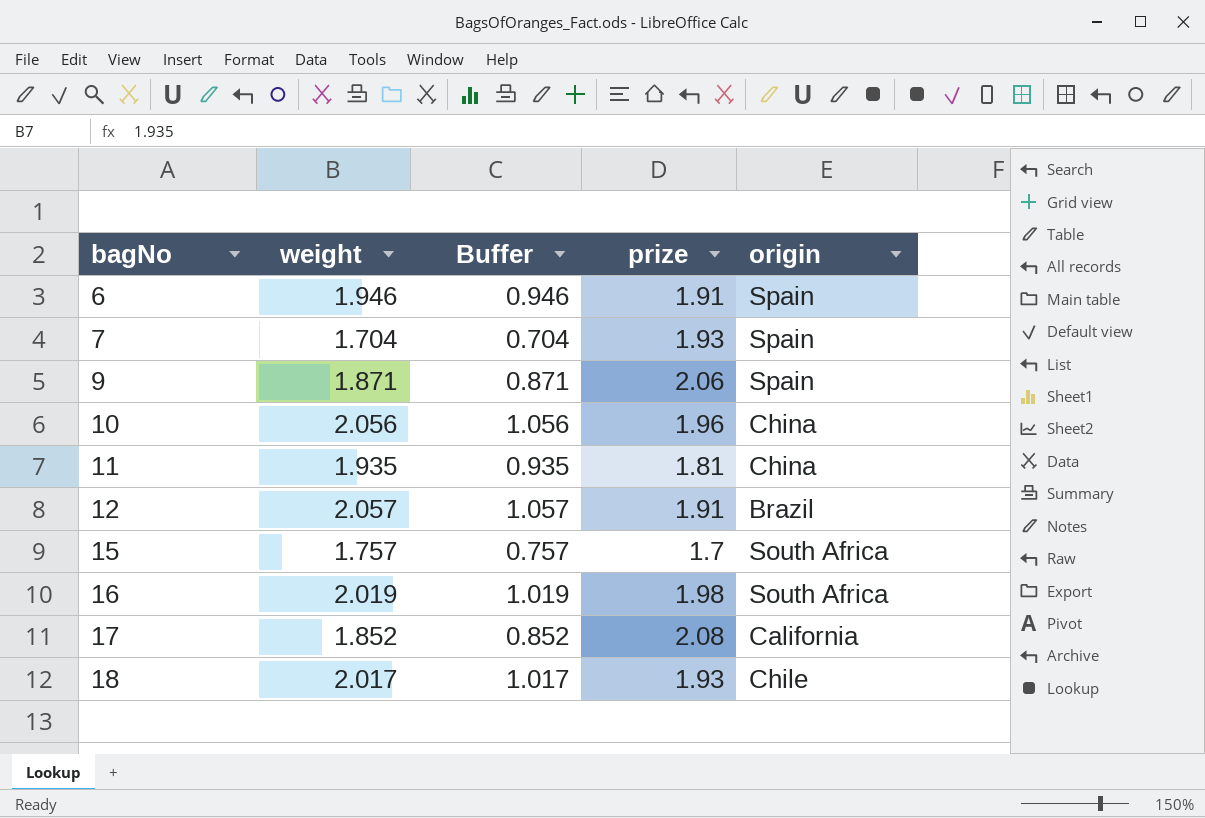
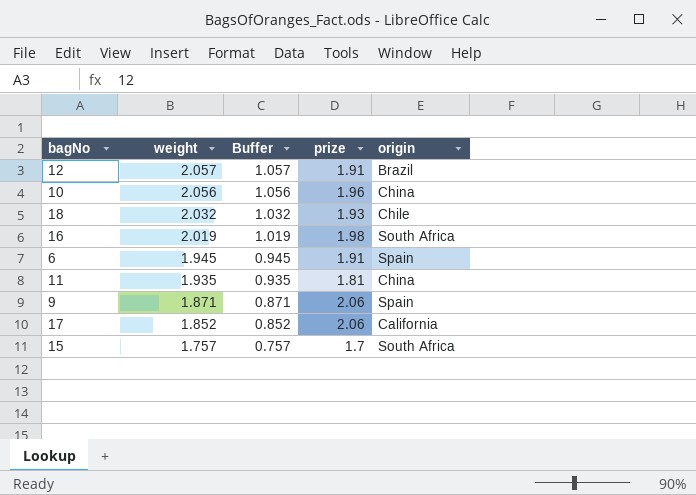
row order: bagNo ascending -> weight descending
row 7: 1.704 | 0.704 | 1.93 | Spain -> none
18 | weight: 2.017 -> 2.032
18 | Buffer: 1.017 -> 1.032
6 | weight: 1.946 -> 1.945
6 | Buffer: 0.946 -> 0.945
17 | prize: 2.08 -> 2.06

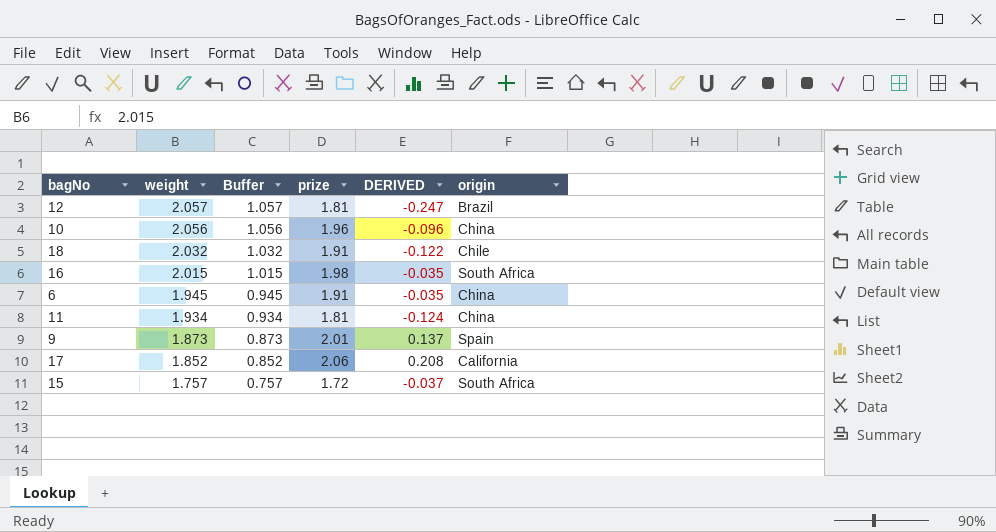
column DERIVED | formula: none -> [prize] - [weight]
12 | prize: 1.91 -> 1.81
18 | prize: 1.93 -> 1.91
16 | weight: 2.019 -> 2.015
16 | Buffer: 1.019 -> 1.015
6 | origin: Spain -> China
11 | weight: 1.935 -> 1.934
11 | Buffer: 0.935 -> 0.934
9 | weight: 1.871 -> 1.873
9 | Buffer: 0.871 -> 0.873
9 | prize: 2.06 -> 2.01
15 | prize: 1.7 -> 1.72

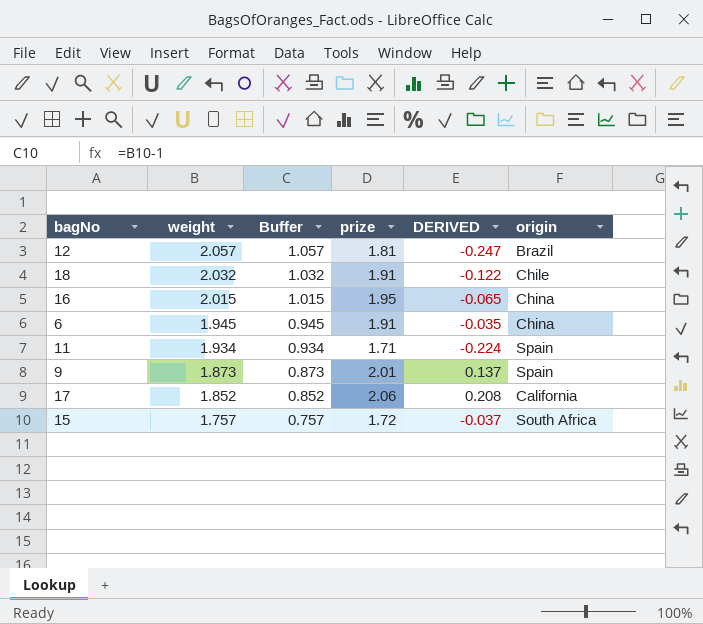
row 10: 2.056 | 1.056 | 1.96 | -0.096 | China -> none
16 | prize: 1.98 -> 1.95
16 | DERIVED: -0.035 -> -0.065
16 | origin: South Africa -> China
11 | prize: 1.81 -> 1.71
11 | DERIVED: -0.124 -> -0.224
11 | origin: China -> Spain

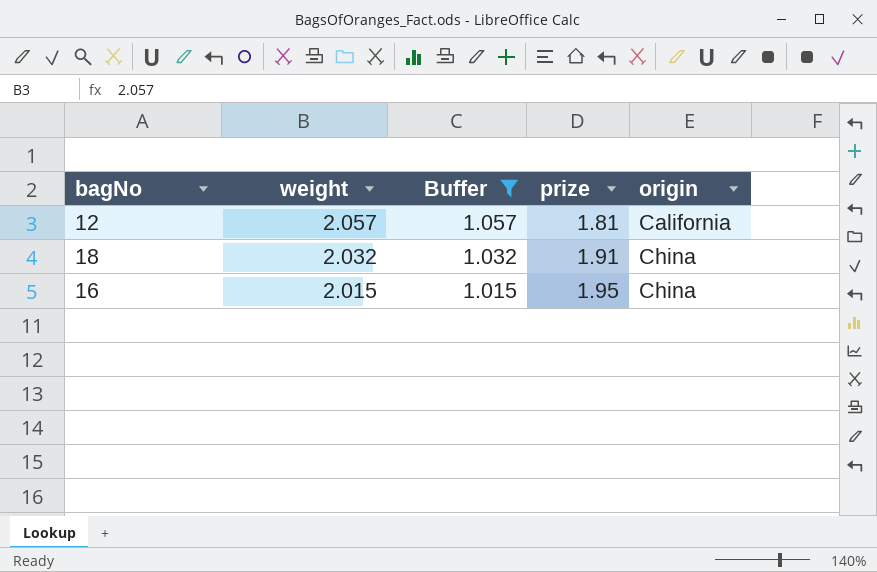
filter: none -> Buffer >= 1.015
column DERIVED | formula: [prize] - [weight] -> none
12 | origin: Brazil -> California
18 | origin: Chile -> China

